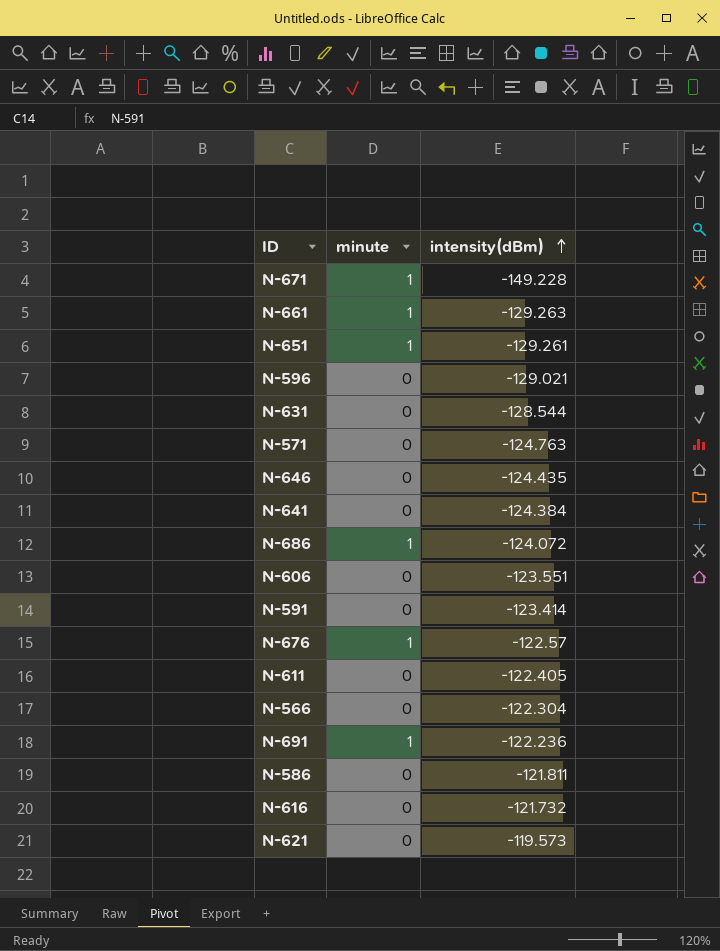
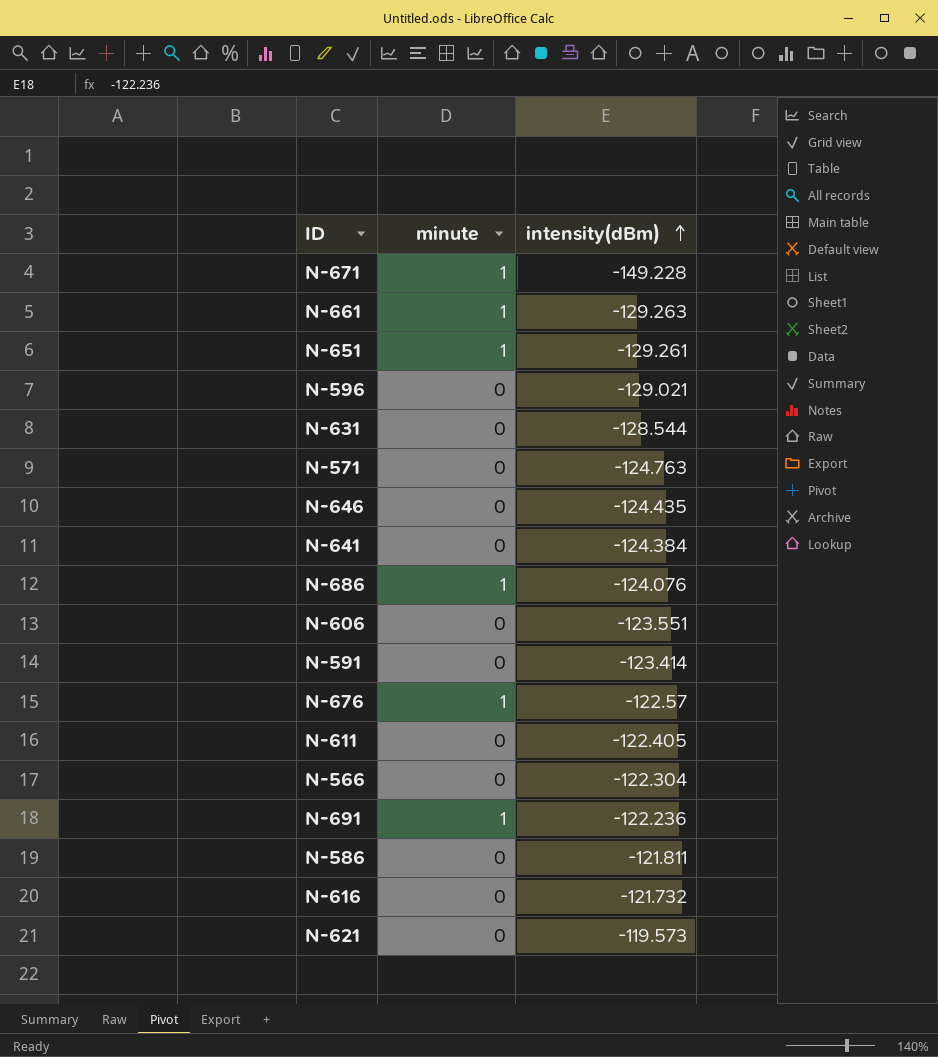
N-686 | intensity(dBm): -124.072 -> -124.076

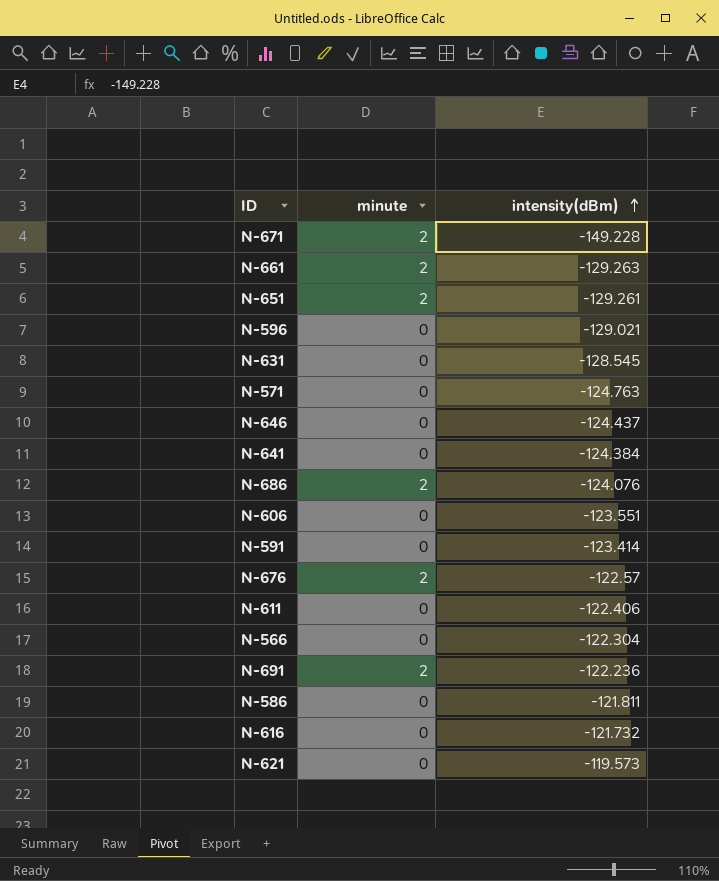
N-671 | minute: 1 -> 2
N-661 | minute: 1 -> 2
N-651 | minute: 1 -> 2
N-631 | intensity(dBm): -128.544 -> -128.545
N-646 | intensity(dBm): -124.435 -> -124.437
N-686 | minute: 1 -> 2
N-676 | minute: 1 -> 2
N-611 | intensity(dBm): -122.405 -> -122.406
N-691 | minute: 1 -> 2

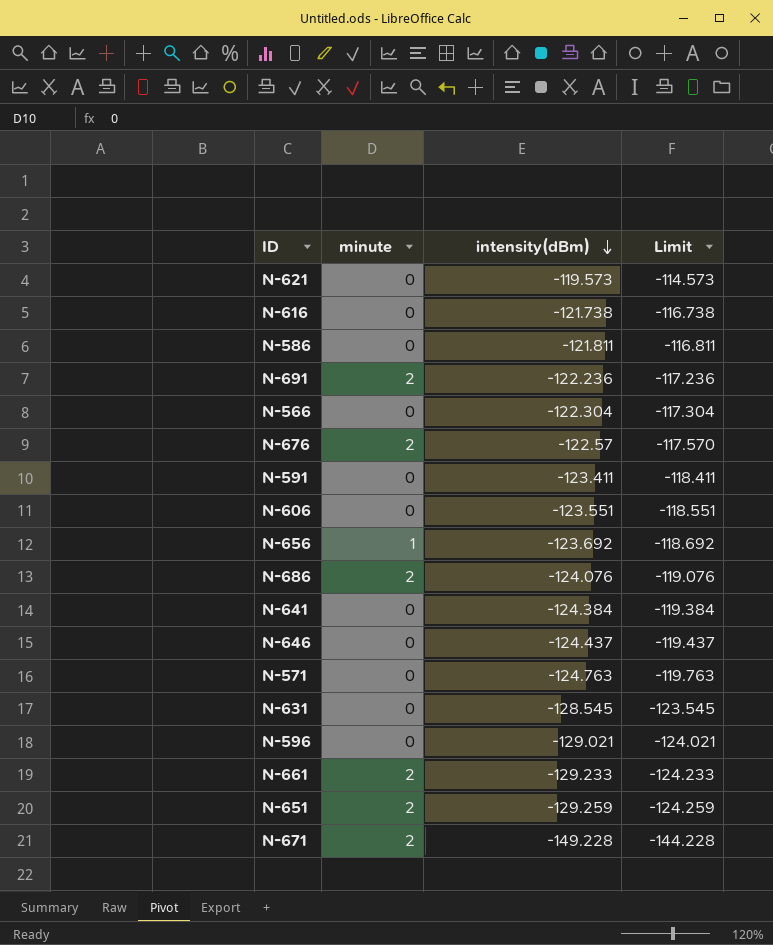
row order: intensity(dBm) ascending -> intensity(dBm) descending
column Limit | formula: none -> [intensity(dBm)] + 5
row N-611: 0 | -122.406 -> none
N-616 | intensity(dBm): -121.732 -> -121.738
N-591 | intensity(dBm): -123.414 -> -123.411
row N-656: none -> 1 | -123.692 | -118.692
N-661 | intensity(dBm): -129.263 -> -129.233
N-651 | intensity(dBm): -129.261 -> -129.259

